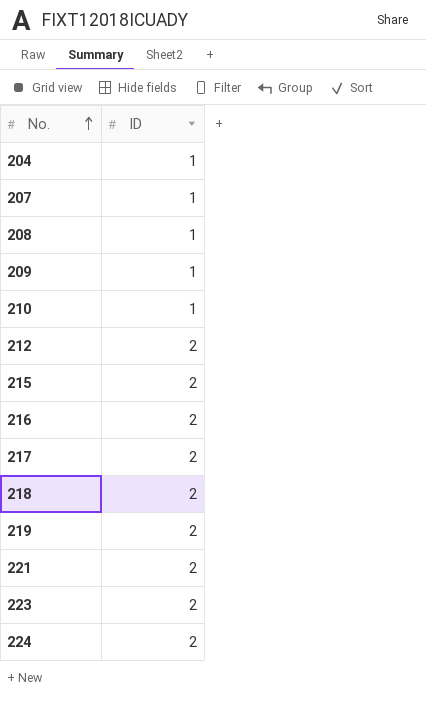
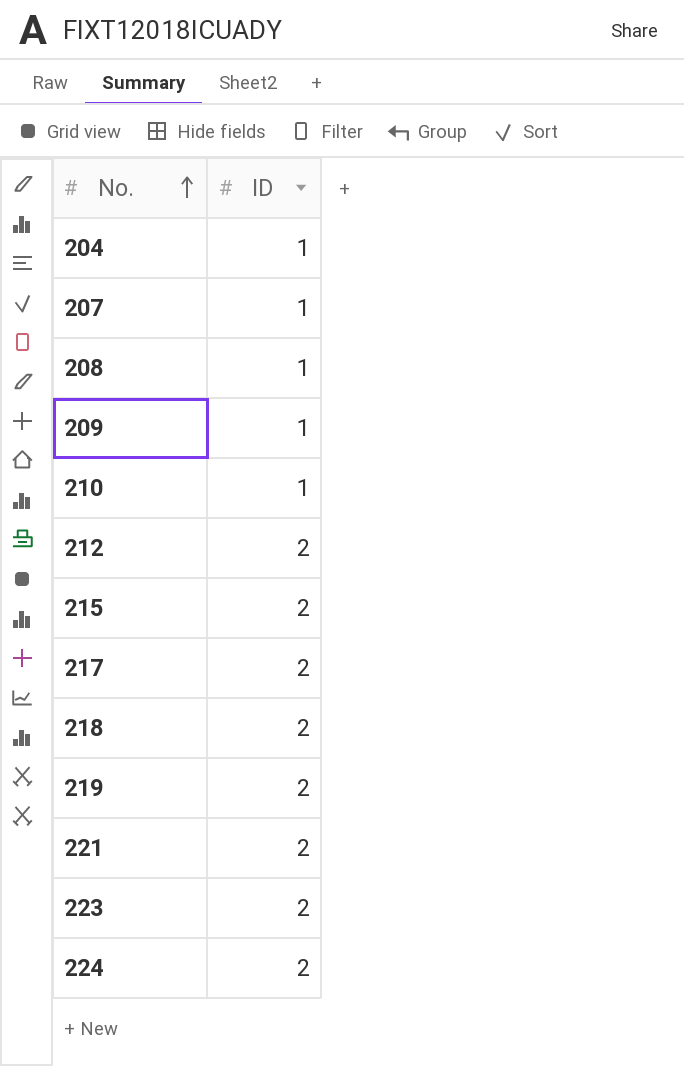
row 216: 2 -> none

